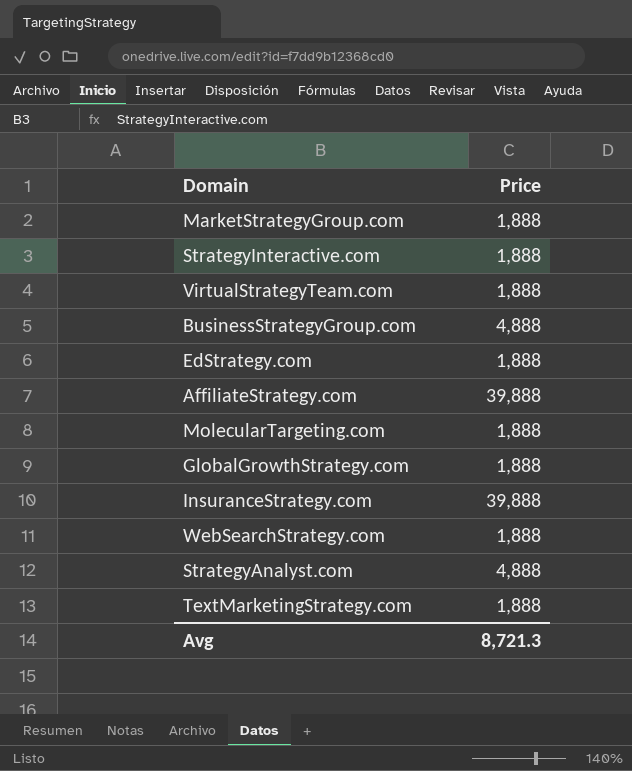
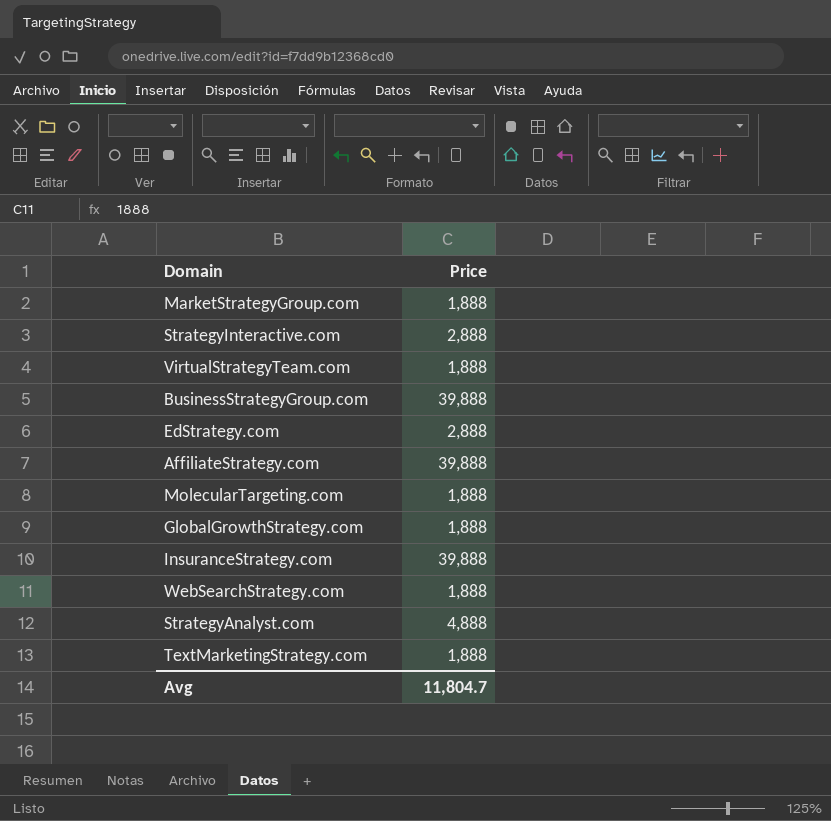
StrategyInteractive.com | Price: 1,888 -> 2,888
BusinessStrategyGroup.com | Price: 4,888 -> 39,888
EdStrategy.com | Price: 1,888 -> 2,888
Avg | Price: 8,721.3 -> 11,804.7

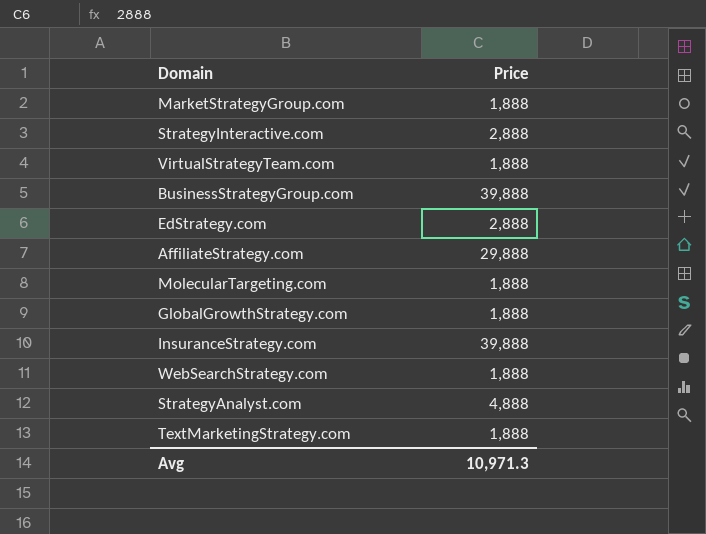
AffiliateStrategy.com | Price: 39,888 -> 29,888
Avg | Price: 11,804.7 -> 10,971.3

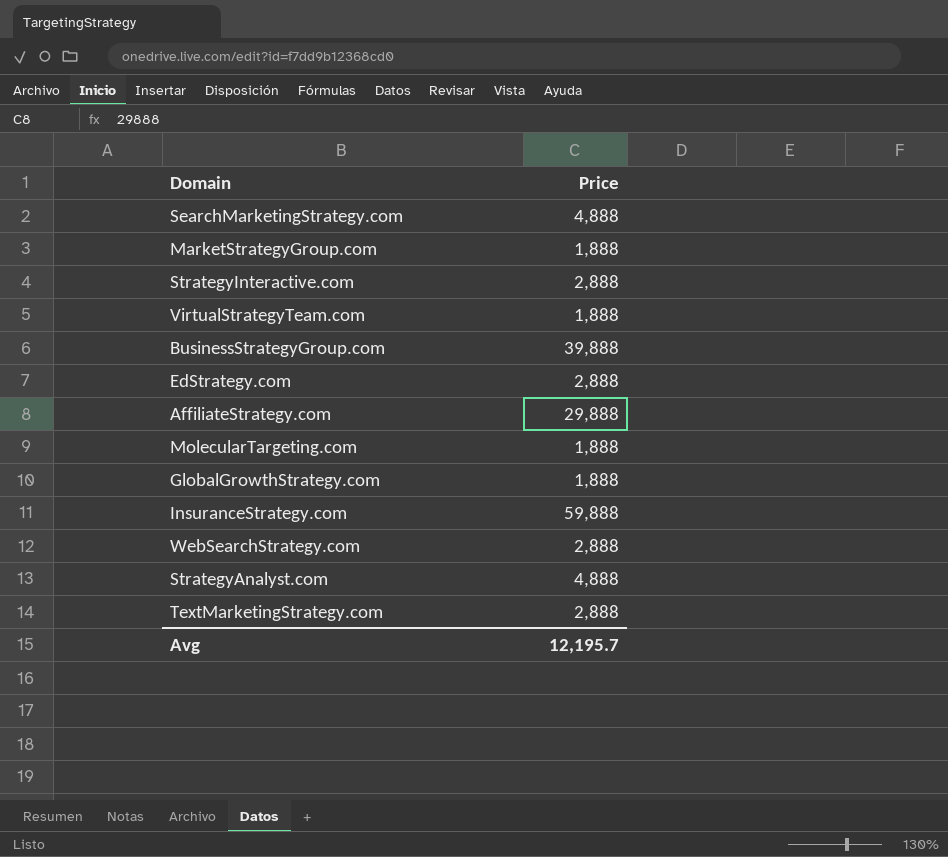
row SearchMarketingStrategy.com: none -> 4,888
InsuranceStrategy.com | Price: 39,888 -> 59,888
WebSearchStrategy.com | Price: 1,888 -> 2,888
TextMarketingStrategy.com | Price: 1,888 -> 2,888
Avg | Price: 10,971.3 -> 12,195.7

